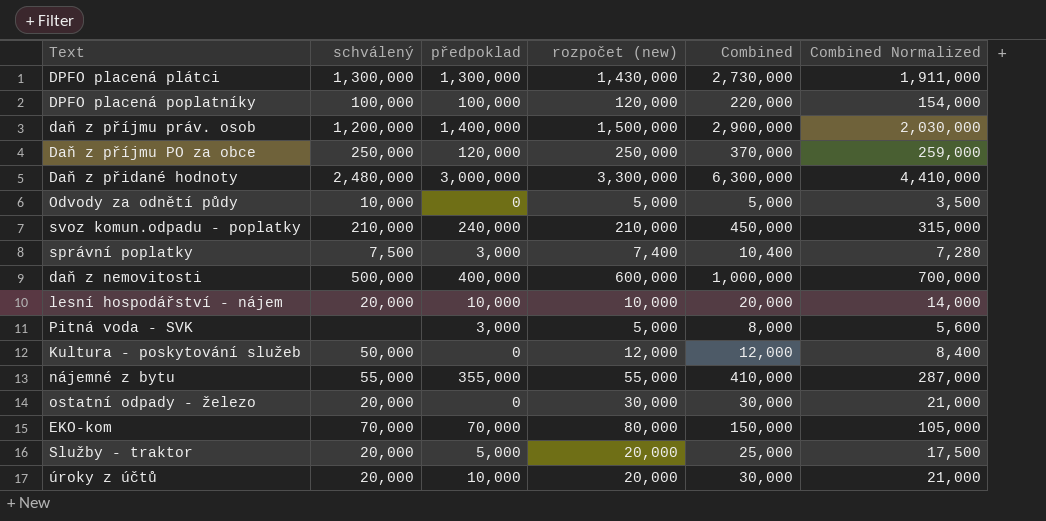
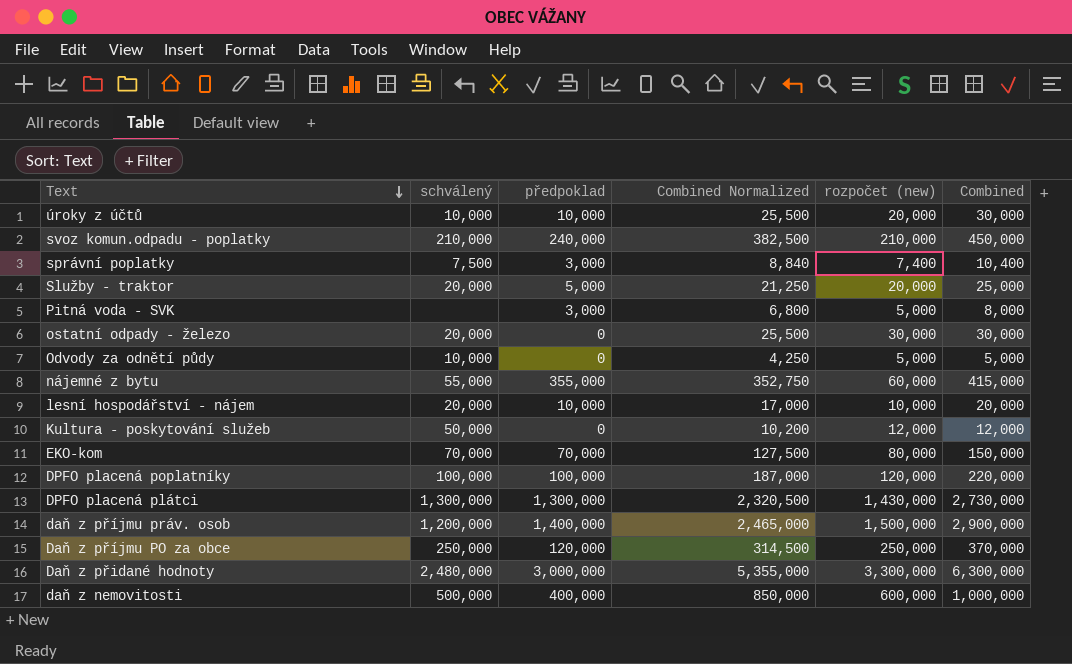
row order: none -> Text descending
column Combined Normalized | formula: [Combined] * 0.7 -> [Combined] * 0.85
column Combined Normalized | position: 6 -> 4
úroky z účtů | schválený: 20,000 -> 10,000
nájemné z bytu | rozpočet (new): 55,000 -> 60,000
nájemné z bytu | Combined: 410,000 -> 415,000

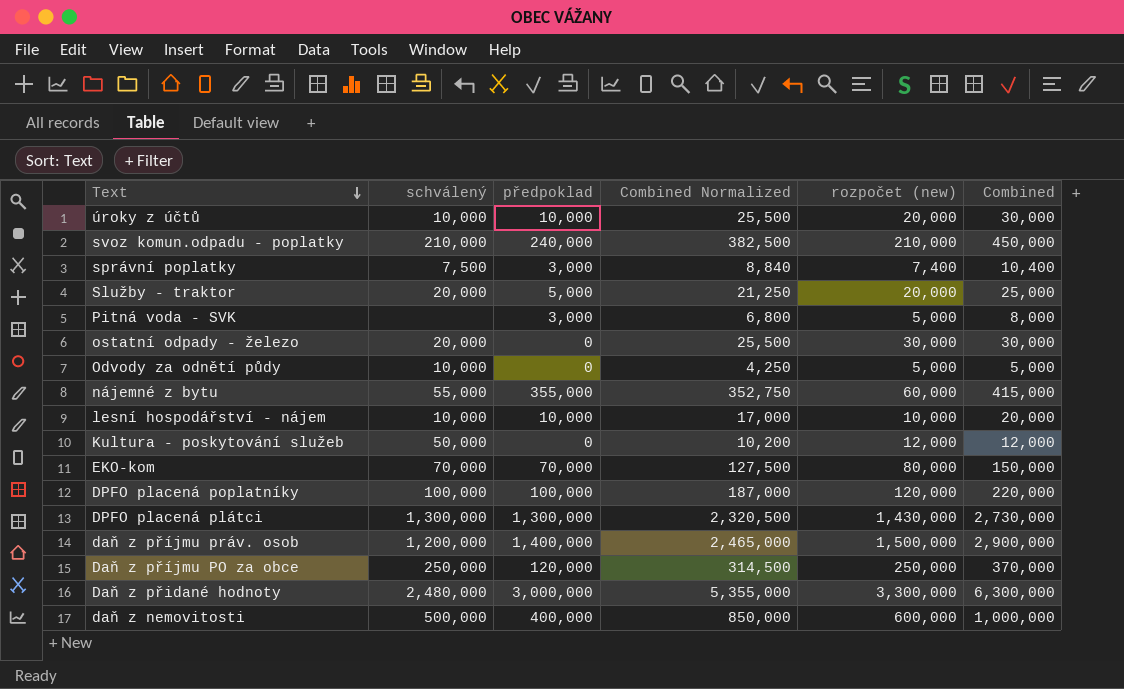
lesní hospodářství - nájem | schválený: 20,000 -> 10,000

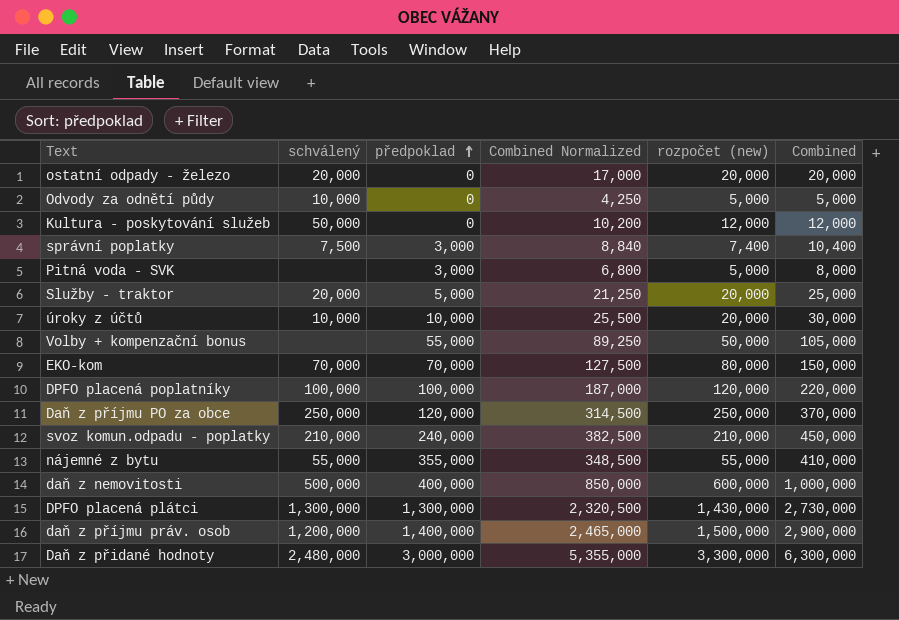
row order: Text descending -> předpoklad ascending
row lesní hospodářství - nájem: 10,000 | 10,000 | 17,000 | 10,000 | 20,000 -> none
ostatní odpady - železo | Combined Normalized: 25,500 -> 17,000
ostatní odpady - železo | rozpočet (new): 30,000 -> 20,000
ostatní odpady - železo | Combined: 30,000 -> 20,000
row Volby + kompenzační bonus: none -> none | 55,000 | 89,250 | 50,000 | 105,000
nájemné z bytu | Combined Normalized: 352,750 -> 348,500
nájemné z bytu | rozpočet (new): 60,000 -> 55,000
nájemné z bytu | Combined: 415,000 -> 410,000

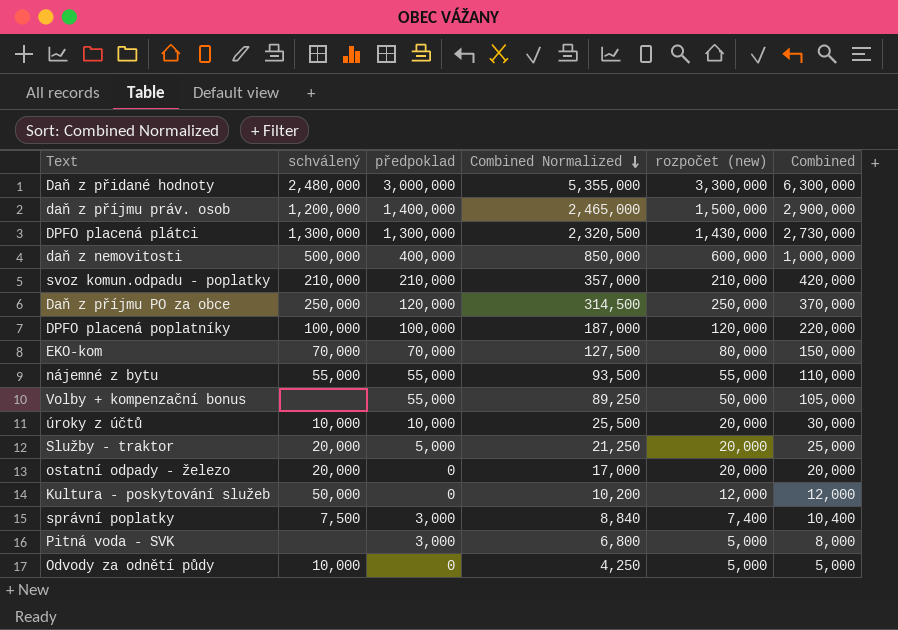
row order: předpoklad ascending -> Combined Normalized descending
svoz komun.odpadu - poplatky | předpoklad: 240,000 -> 210,000
svoz komun.odpadu - poplatky | Combined Normalized: 382,500 -> 357,000
svoz komun.odpadu - poplatky | Combined: 450,000 -> 420,000
nájemné z bytu | předpoklad: 355,000 -> 55,000
nájemné z bytu | Combined Normalized: 348,500 -> 93,500
nájemné z bytu | Combined: 410,000 -> 110,000

